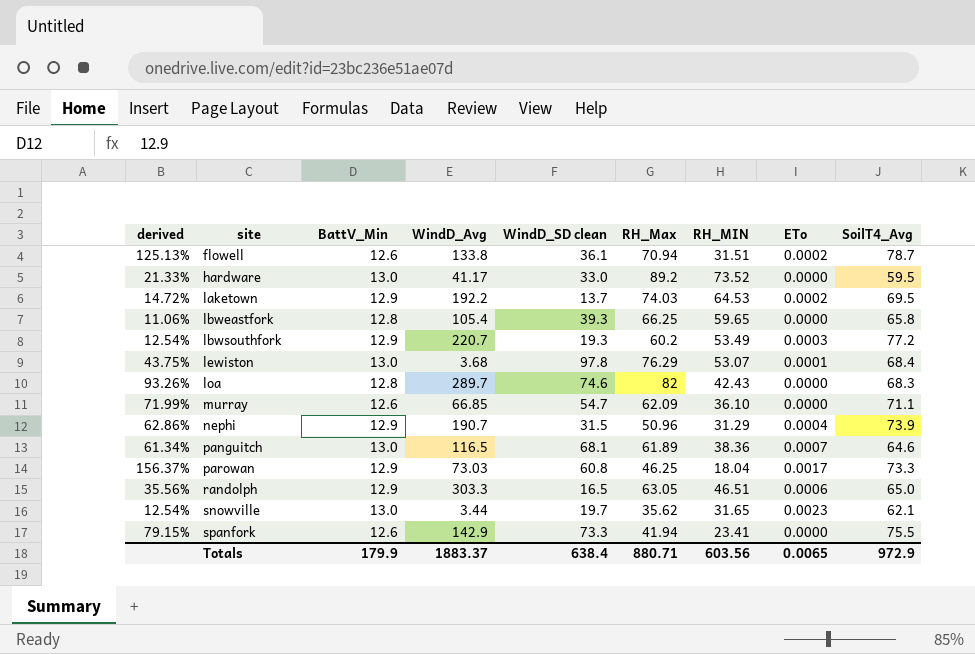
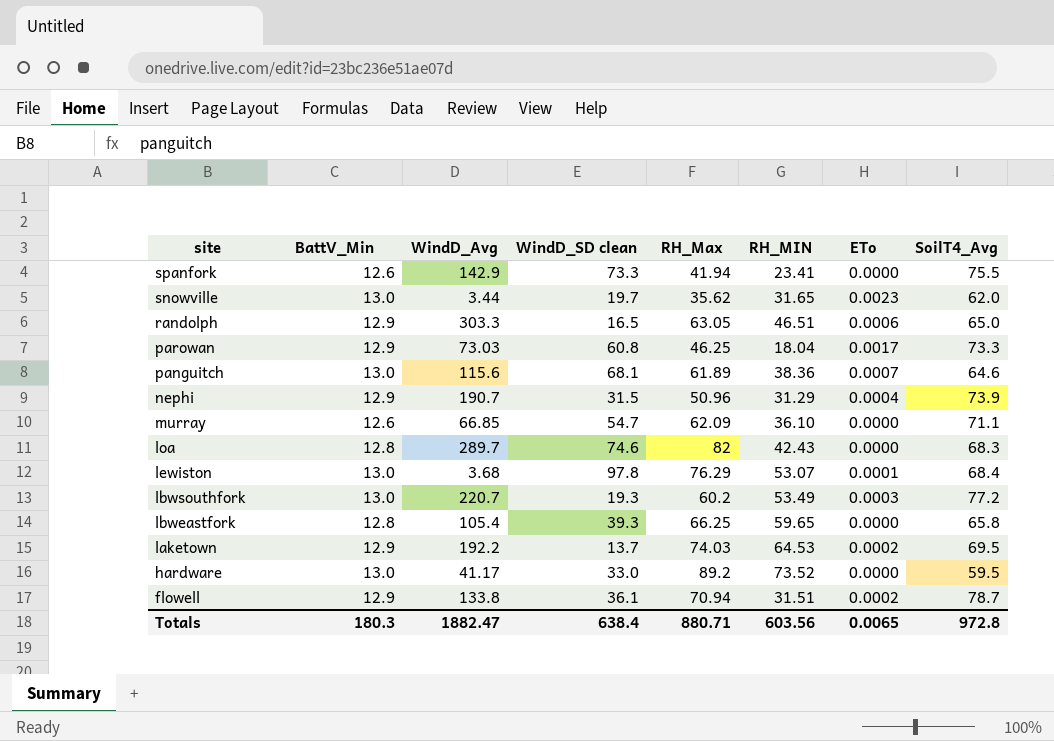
row order: site ascending -> site descending
column derived | formula: ([RH_Max] - [RH_MIN]) / [RH_MIN] -> none
snowville | SoilT4_Avg: 62.1 -> 62.0
panguitch | WindD_Avg: 116.5 -> 115.6
lbwsouthfork | BattV_Min: 12.9 -> 13.0
flowell | BattV_Min: 12.6 -> 12.9
Totals | BattV_Min: 179.9 -> 180.3
Totals | WindD_Avg: 1883.37 -> 1882.47
Totals | SoilT4_Avg: 972.9 -> 972.8

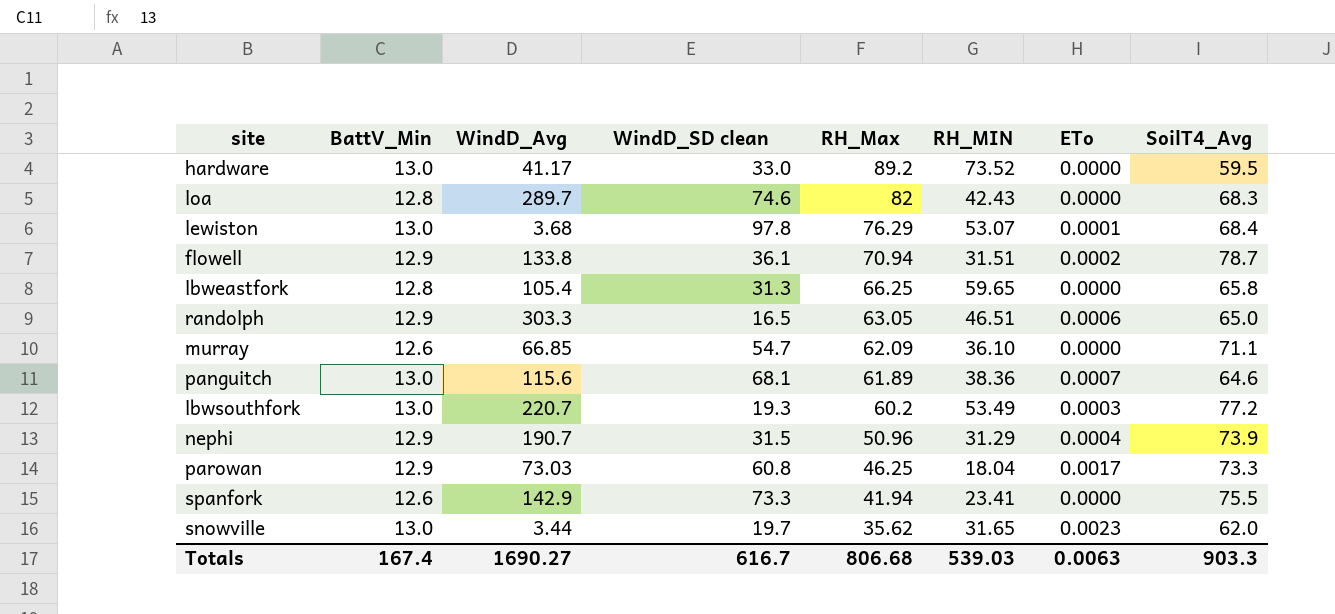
row order: site descending -> RH_Max descending
row laketown: 12.9 | 192.2 | 13.7 | 74.03 | 64.53 | 0.0002 | 69.5 -> none
lbweastfork | WindD_SD clean: 39.3 -> 31.3
Totals | BattV_Min: 180.3 -> 167.4
Totals | WindD_Avg: 1882.47 -> 1690.27
Totals | WindD_SD clean: 638.4 -> 616.7
Totals | RH_Max: 880.71 -> 806.68
Totals | RH_MIN: 603.56 -> 539.03
Totals | ETo: 0.0065 -> 0.0063
Totals | SoilT4_Avg: 972.8 -> 903.3

